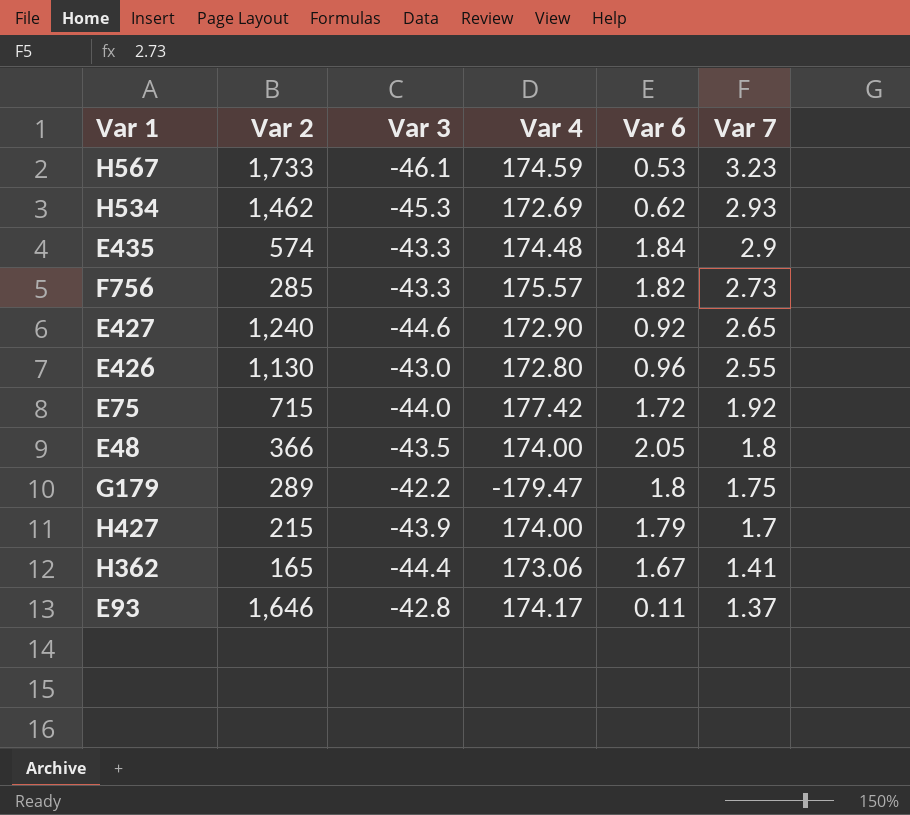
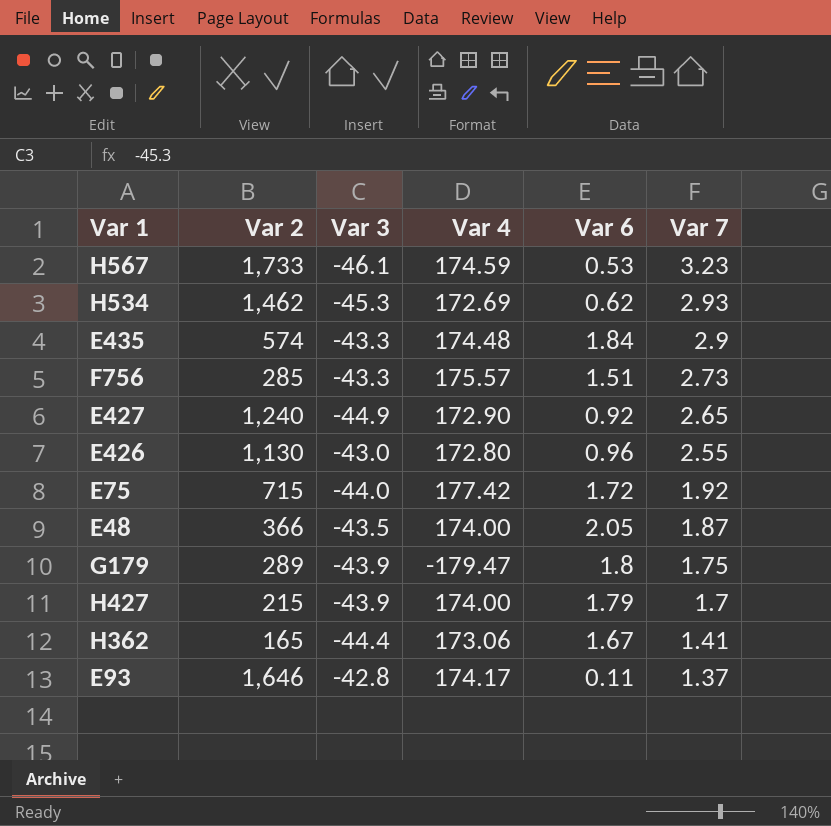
F756 | Var 6: 1.82 -> 1.51
E427 | Var 3: -44.6 -> -44.9
E48 | Var 7: 1.8 -> 1.87
G179 | Var 3: -42.2 -> -43.9

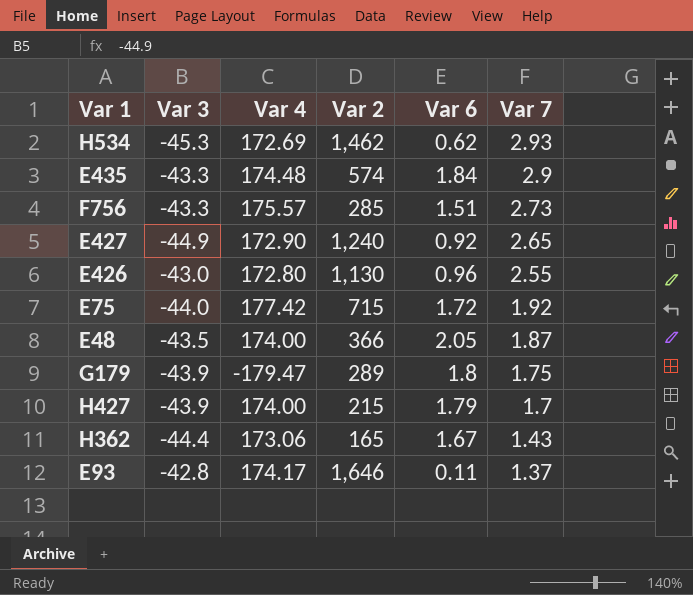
column Var 2 | position: 2 -> 4
row H567: 1,733 | -46.1 | 174.59 | 0.53 | 3.23 -> none
H362 | Var 7: 1.41 -> 1.43

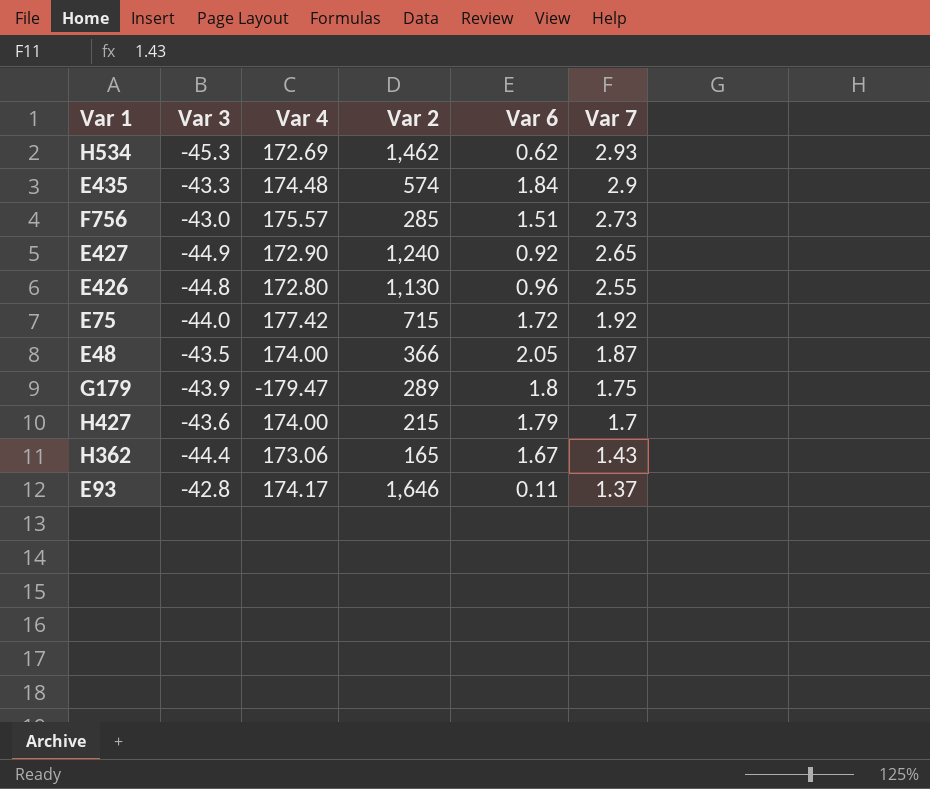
F756 | Var 3: -43.3 -> -43.0
E426 | Var 3: -43.0 -> -44.8
H427 | Var 3: -43.9 -> -43.6

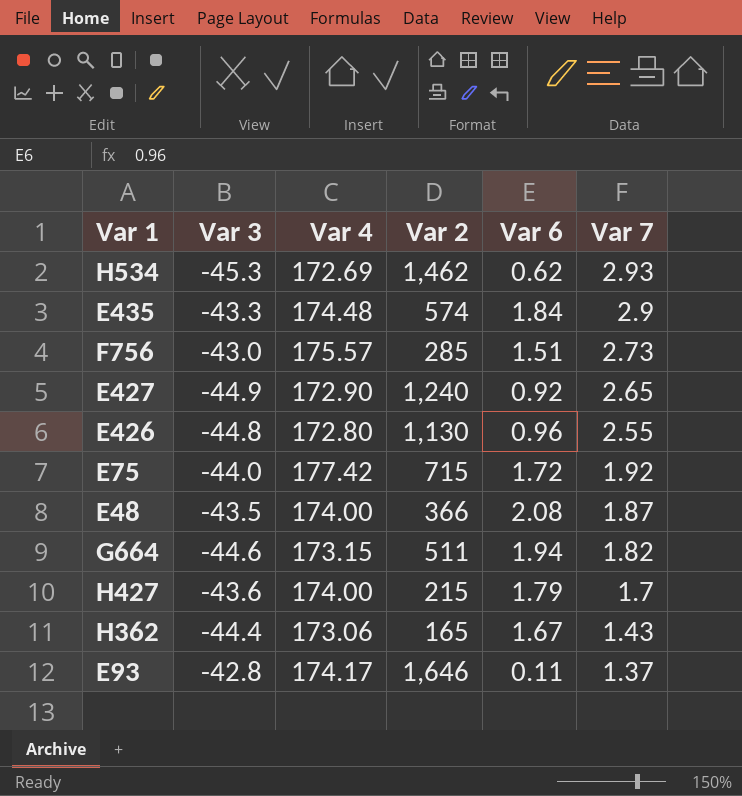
row G179: -43.9 | -179.47 | 289 | 1.8 | 1.75 -> none
E48 | Var 6: 2.05 -> 2.08
row G664: none -> -44.6 | 173.15 | 511 | 1.94 | 1.82

